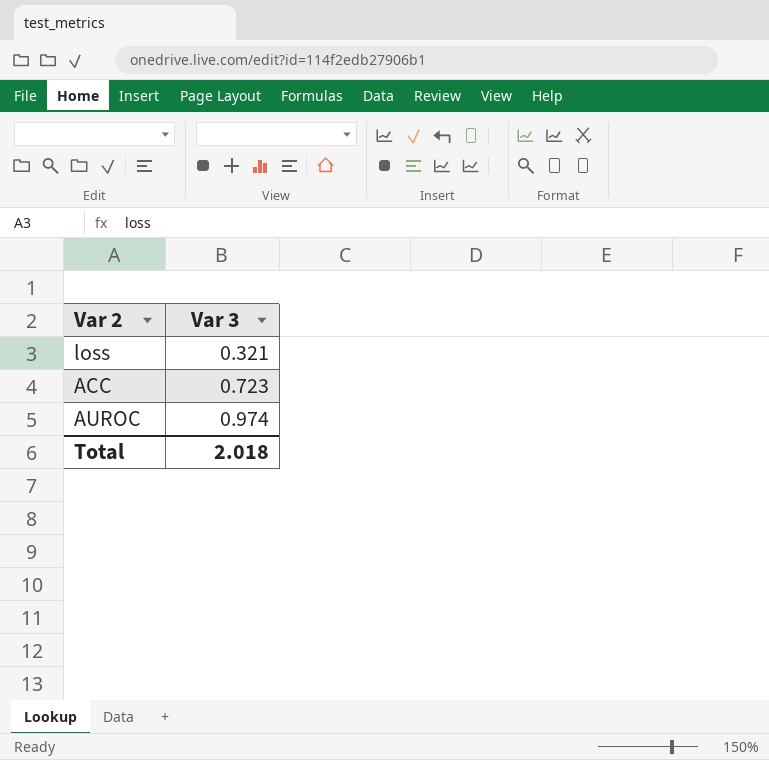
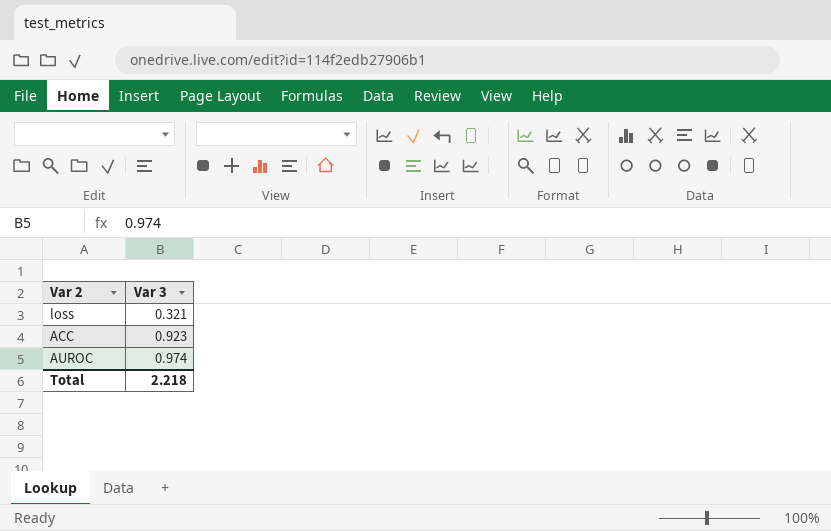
ACC | Var 3: 0.723 -> 0.923
Total | Var 3: 2.018 -> 2.218

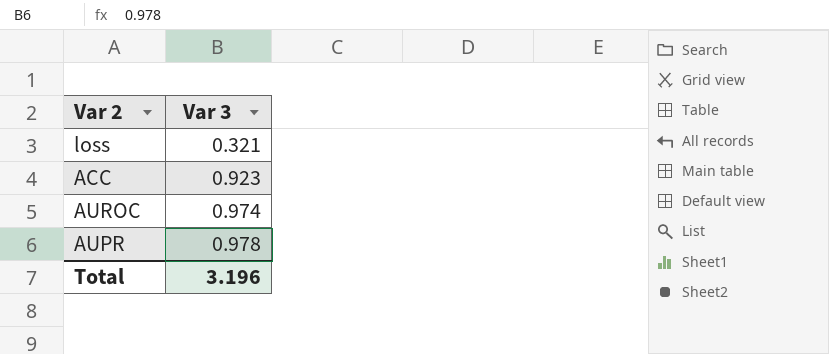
row AUPR: none -> 0.978
Total | Var 3: 2.218 -> 3.196

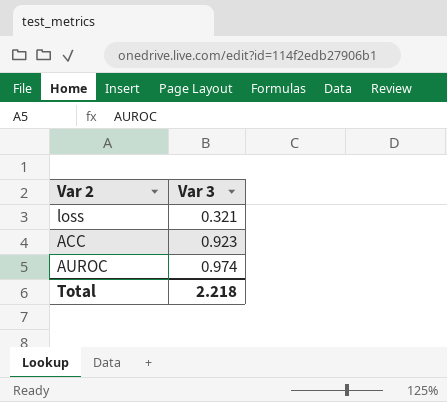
row AUPR: 0.978 -> none
Total | Var 3: 3.196 -> 2.218

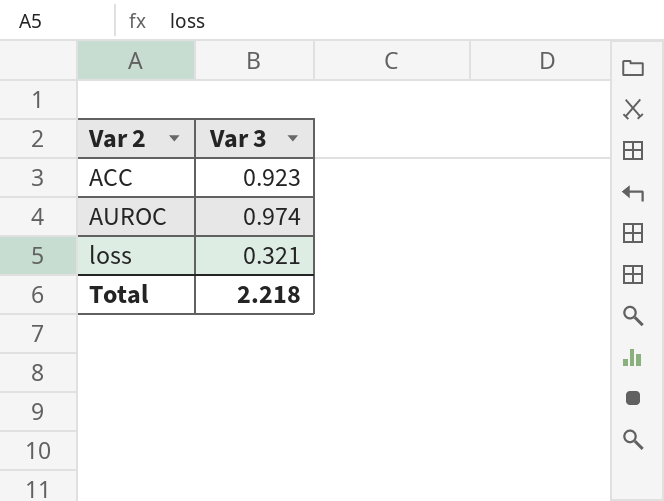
row order: Var 3 ascending -> Var 2 ascending

